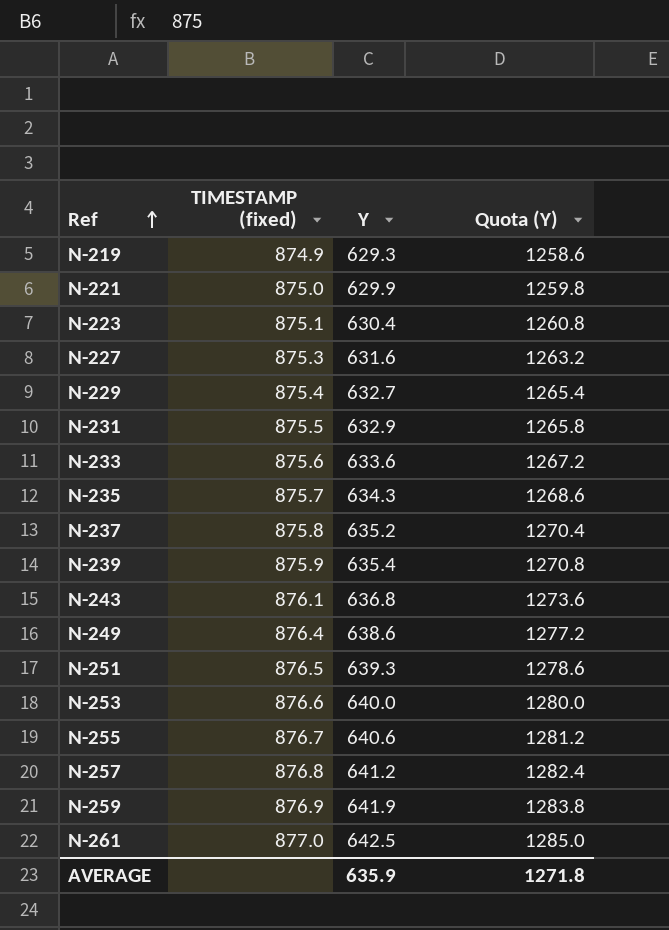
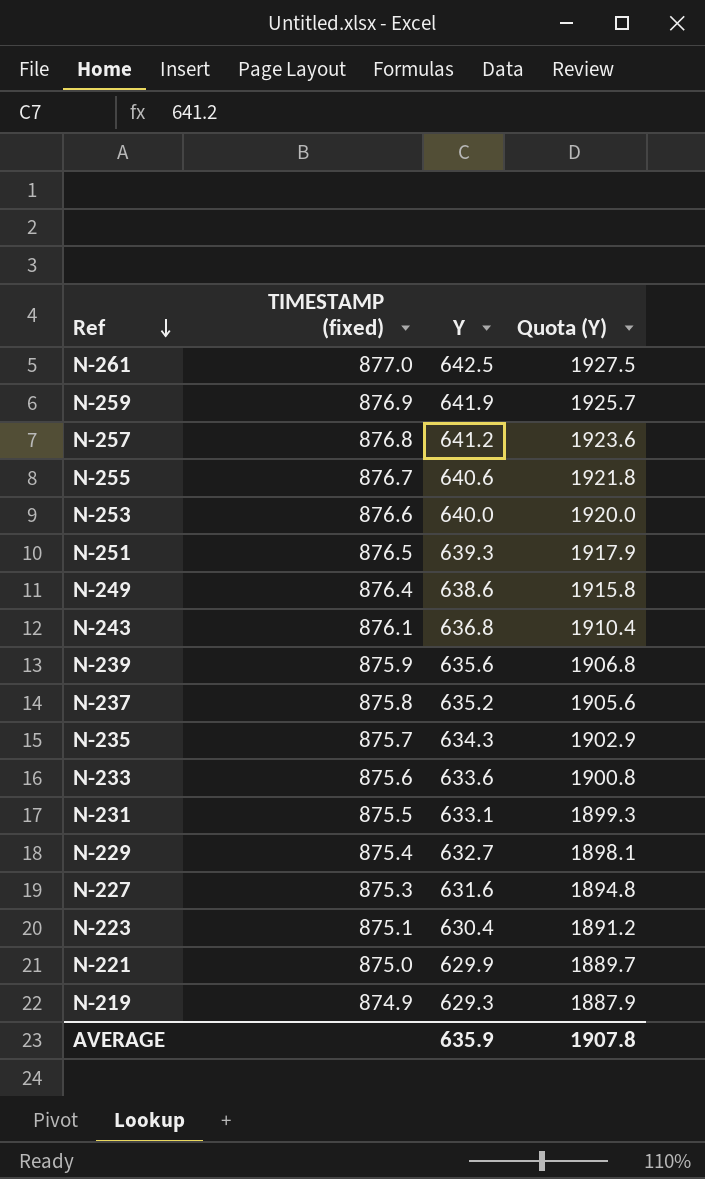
row order: Ref ascending -> Ref descending
column Quota (Y) | formula: [Y] * 2 -> [Y] * 3
N-239 | Y: 635.4 -> 635.6
N-231 | Y: 632.9 -> 633.1
AVERAGE | Quota (Y): 1271.8 -> 1907.8

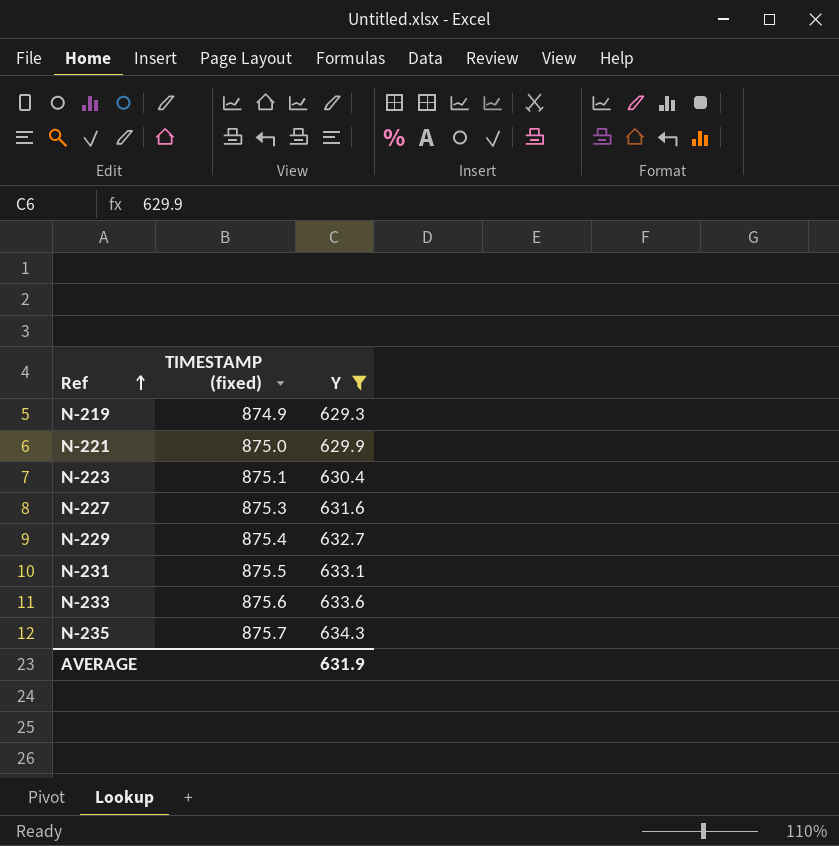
filter: none -> Y <= 634.3
row order: Ref descending -> Ref ascending
column Quota (Y) | formula: [Y] * 3 -> none
AVERAGE | Y: 635.9 -> 631.9

